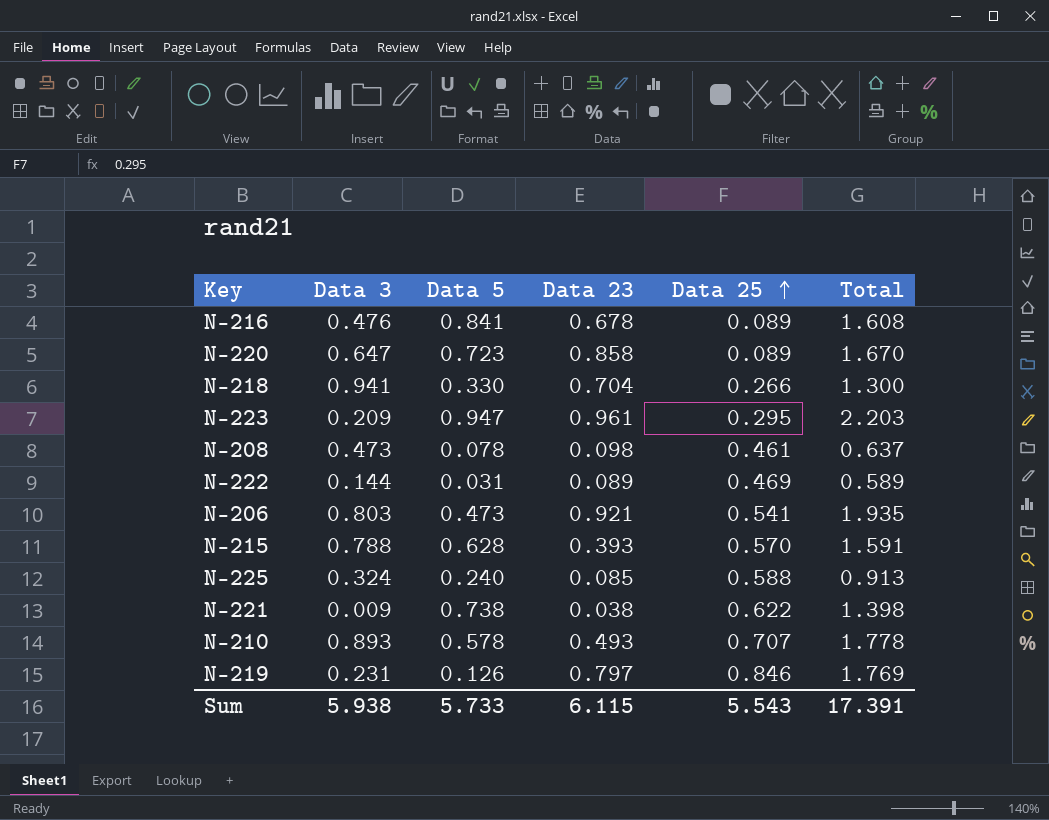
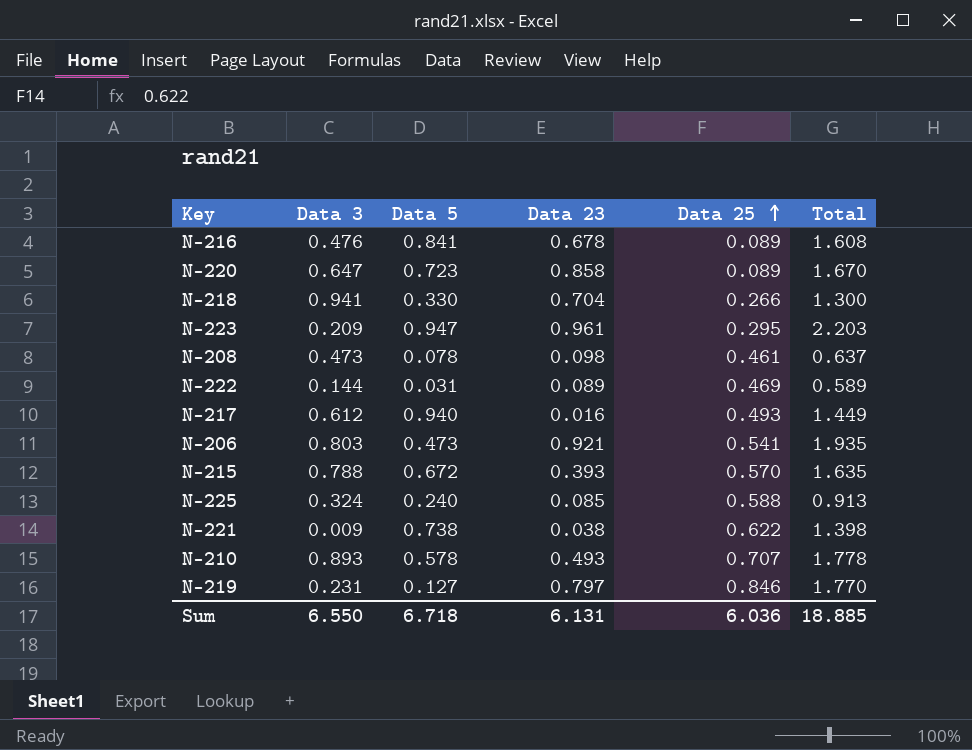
row N-217: none -> 0.612 | 0.940 | 0.016 | 0.493 | 1.449
N-215 | Data 5: 0.628 -> 0.672
N-215 | Total: 1.591 -> 1.635
N-219 | Data 5: 0.126 -> 0.127
N-219 | Total: 1.769 -> 1.770
Sum | Data 3: 5.938 -> 6.550
Sum | Data 5: 5.733 -> 6.718
Sum | Data 23: 6.115 -> 6.131
Sum | Data 25: 5.543 -> 6.036
Sum | Total: 17.391 -> 18.885

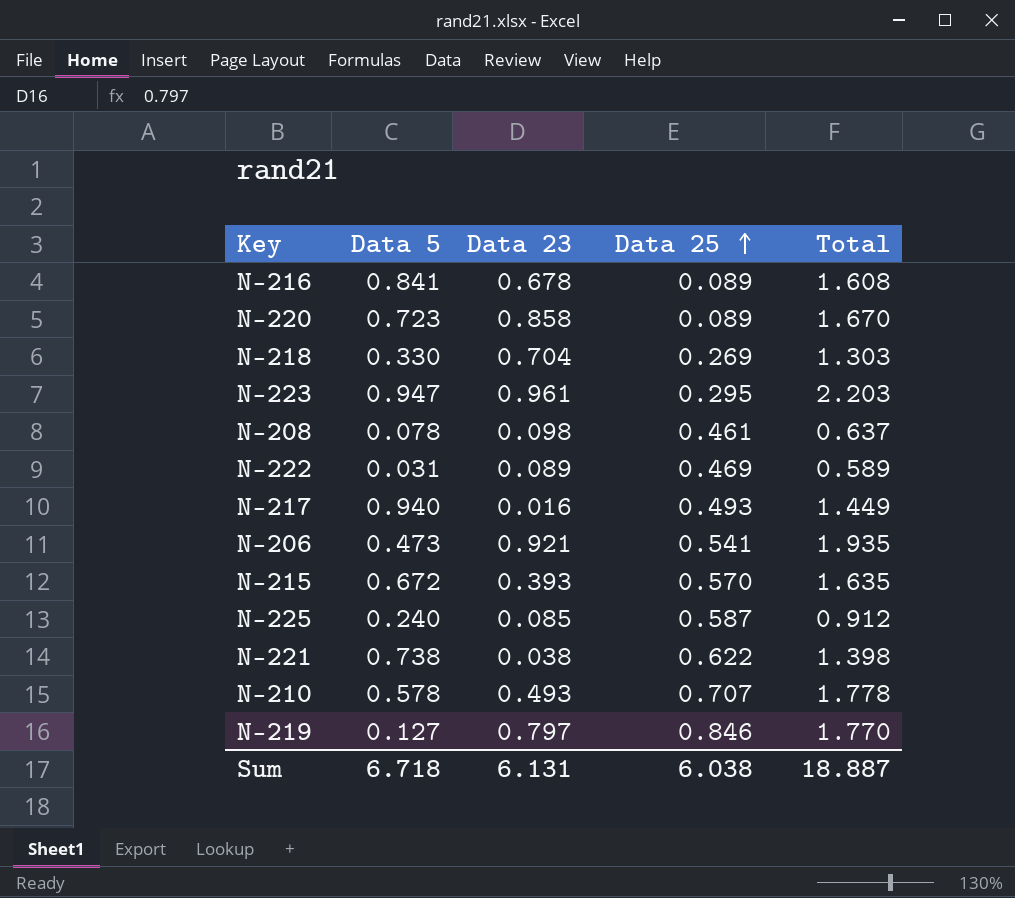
column Data 3 | position: 2 -> none
N-218 | Data 25: 0.266 -> 0.269
N-218 | Total: 1.300 -> 1.303
N-225 | Data 25: 0.588 -> 0.587
N-225 | Total: 0.913 -> 0.912
Sum | Data 25: 6.036 -> 6.038
Sum | Total: 18.885 -> 18.887

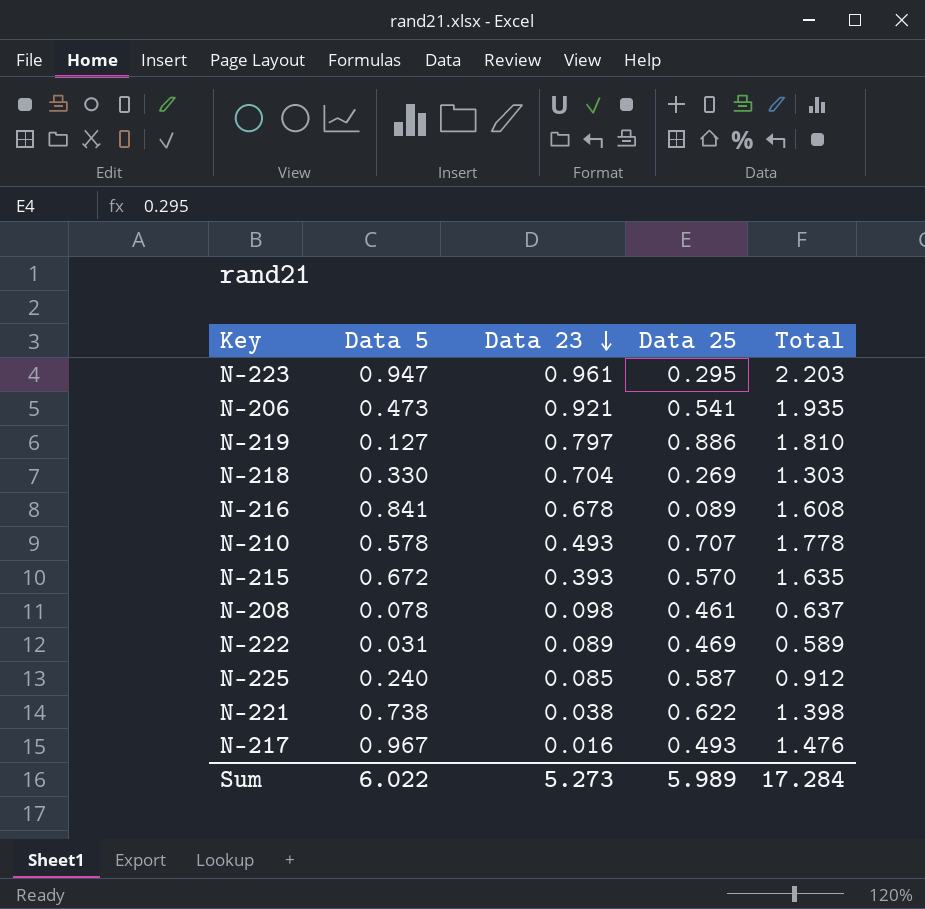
row order: Data 25 ascending -> Data 23 descending
row N-220: 0.723 | 0.858 | 0.089 | 1.670 -> none
N-219 | Data 25: 0.846 -> 0.886
N-219 | Total: 1.770 -> 1.810
N-217 | Data 5: 0.940 -> 0.967
N-217 | Total: 1.449 -> 1.476
Sum | Data 5: 6.718 -> 6.022
Sum | Data 23: 6.131 -> 5.273
Sum | Data 25: 6.038 -> 5.989
Sum | Total: 18.887 -> 17.284

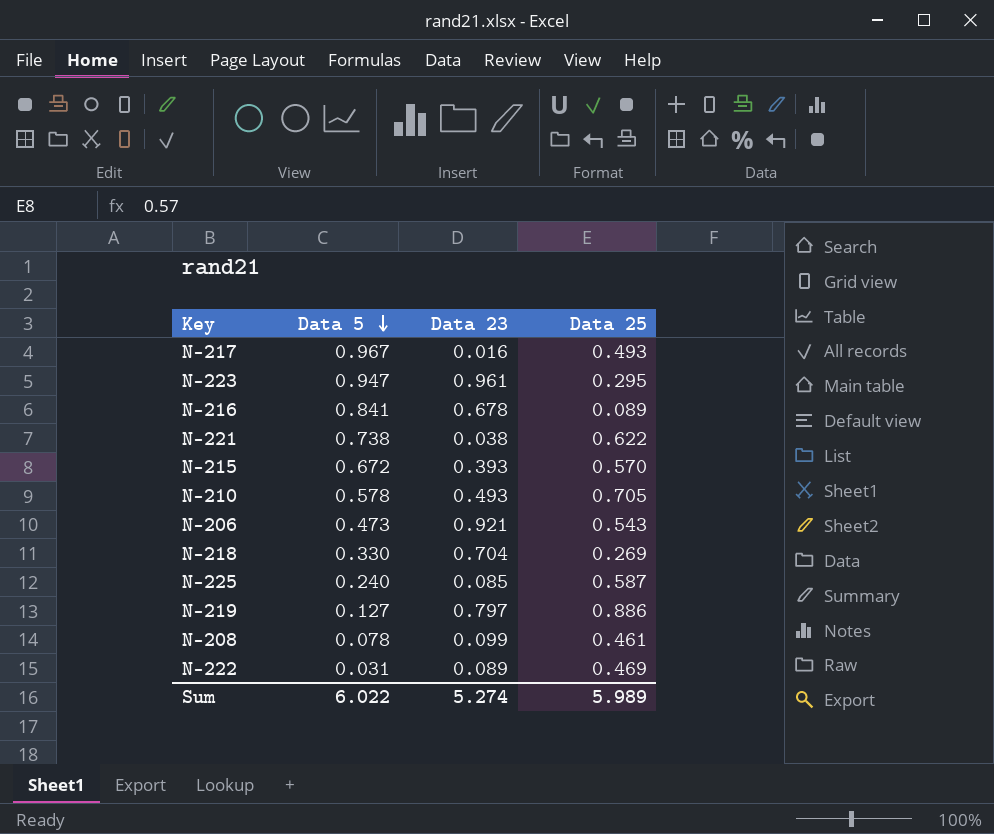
row order: Data 23 descending -> Data 5 descending
column Total | formula: [Data 5] + [Data 23] + [Data 25] -> none
N-210 | Data 25: 0.707 -> 0.705
N-206 | Data 25: 0.541 -> 0.543
N-208 | Data 23: 0.098 -> 0.099
Sum | Data 23: 5.273 -> 5.274

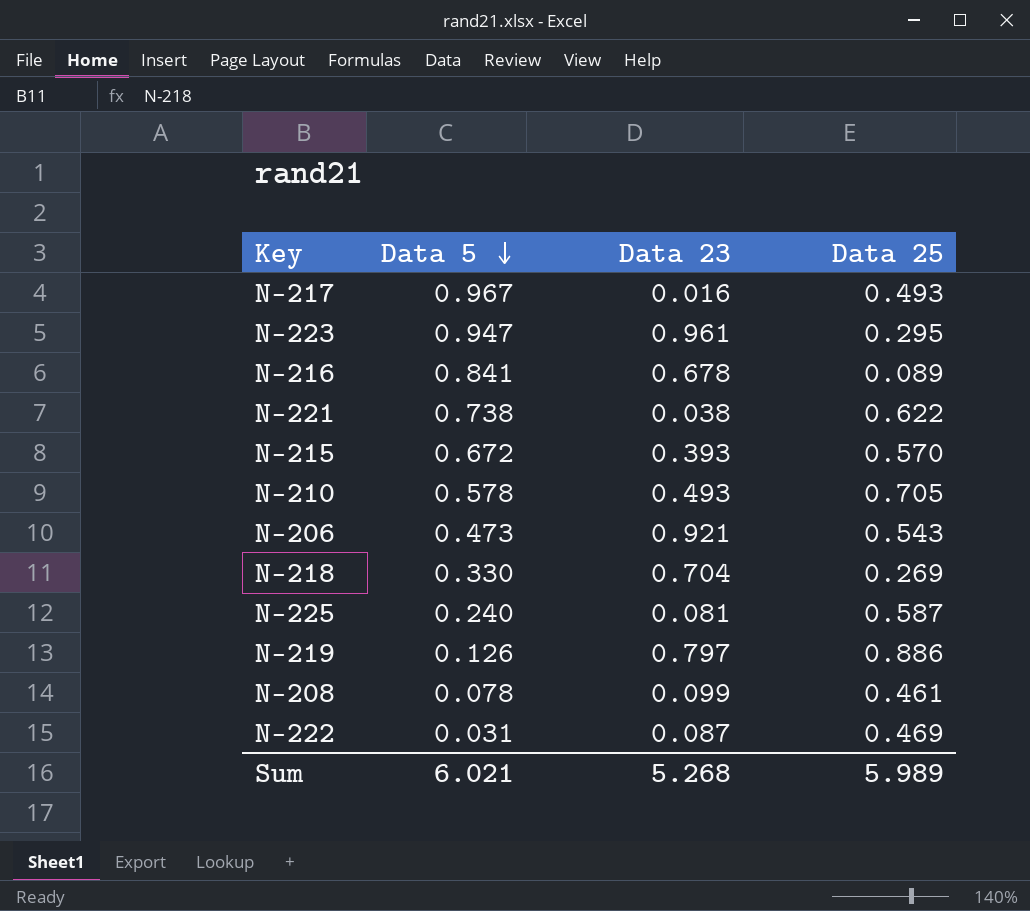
N-225 | Data 23: 0.085 -> 0.081
N-219 | Data 5: 0.127 -> 0.126
N-222 | Data 23: 0.089 -> 0.087
Sum | Data 5: 6.022 -> 6.021
Sum | Data 23: 5.274 -> 5.268

